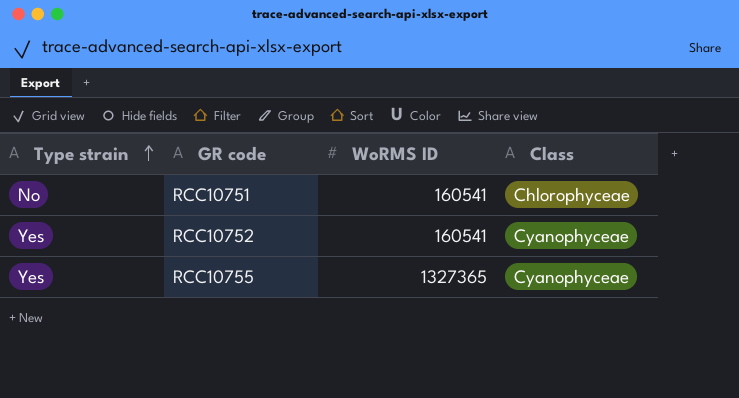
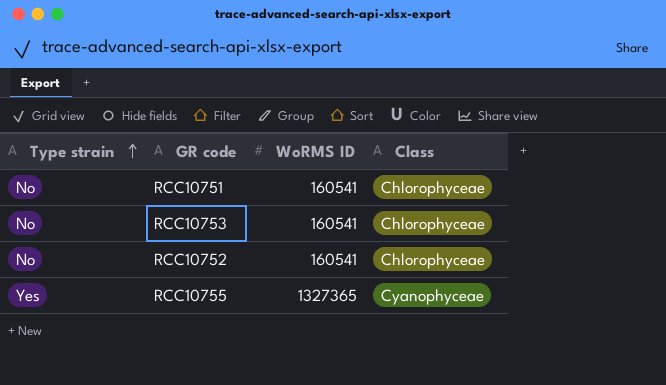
row RCC10753: none -> No | 160541 | Chlorophyceae
RCC10752 | Type strain: Yes -> No
RCC10752 | Class: Cyanophyceae -> Chlorophyceae

